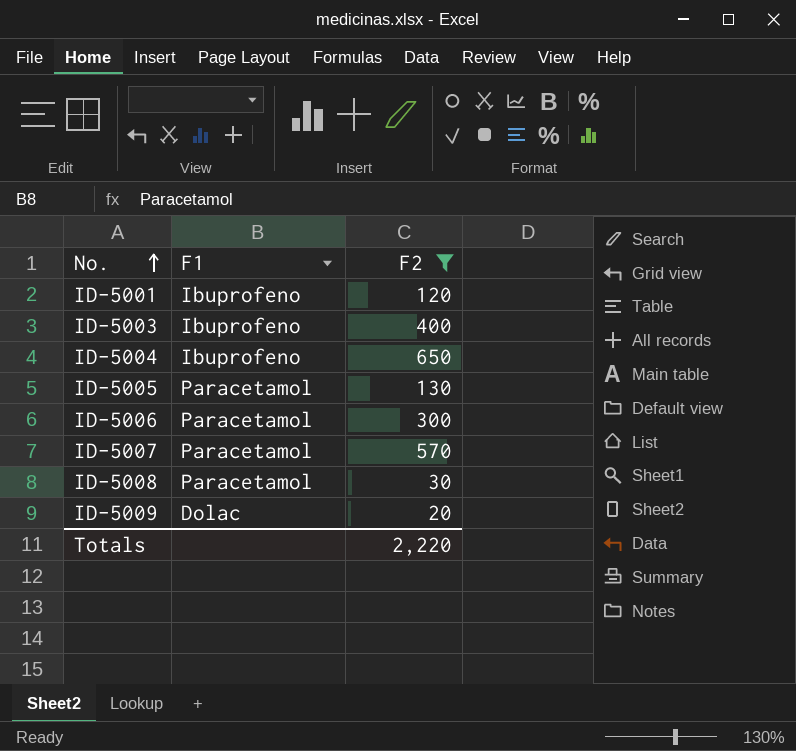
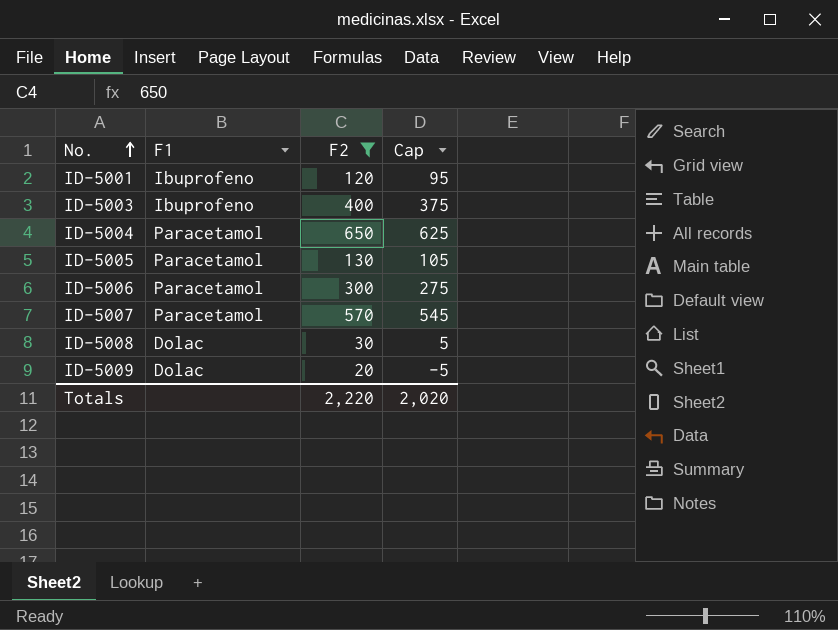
column Cap | formula: none -> [F2] - 25
ID-5004 | F1: Ibuprofeno -> Paracetamol
ID-5008 | F1: Paracetamol -> Dolac

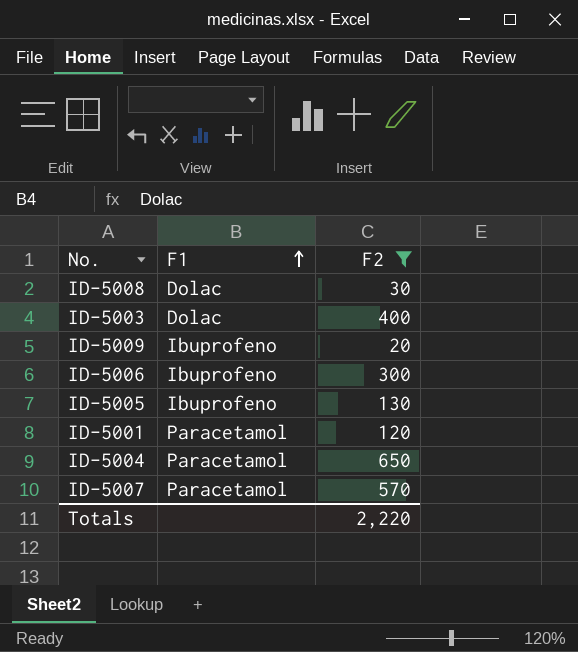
row order: No. ascending -> F1 ascending
column Cap | formula: [F2] - 25 -> none
ID-5003 | F1: Ibuprofeno -> Dolac
ID-5009 | F1: Dolac -> Ibuprofeno
ID-5006 | F1: Paracetamol -> Ibuprofeno
ID-5005 | F1: Paracetamol -> Ibuprofeno
ID-5001 | F1: Ibuprofeno -> Paracetamol

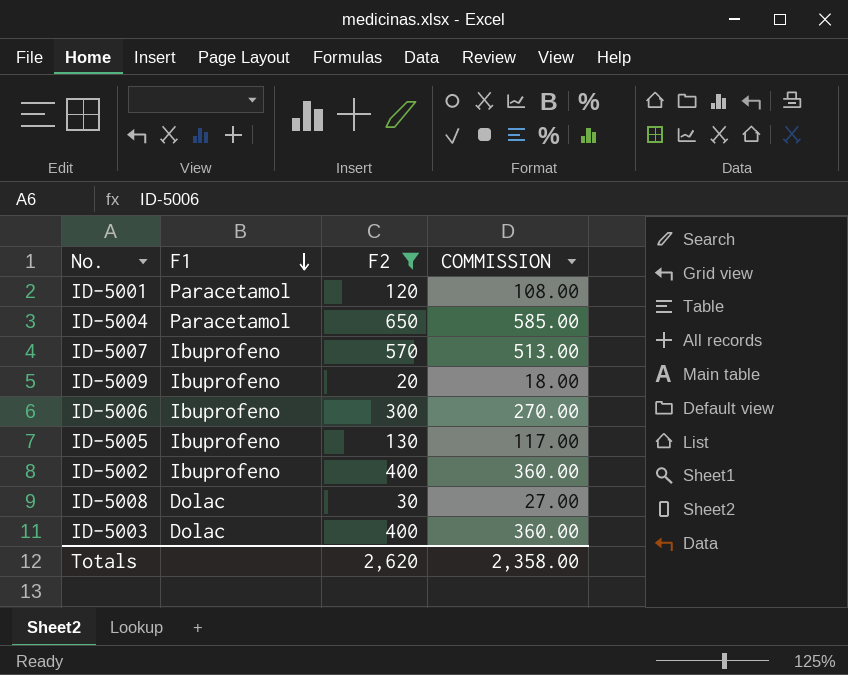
row order: F1 ascending -> F1 descending
column COMMISSION | formula: none -> [F2] * 0.9
ID-5007 | F1: Paracetamol -> Ibuprofeno
row ID-5002: none -> Ibuprofeno | 400 | 360.00
Totals | F2: 2,220 -> 2,620

